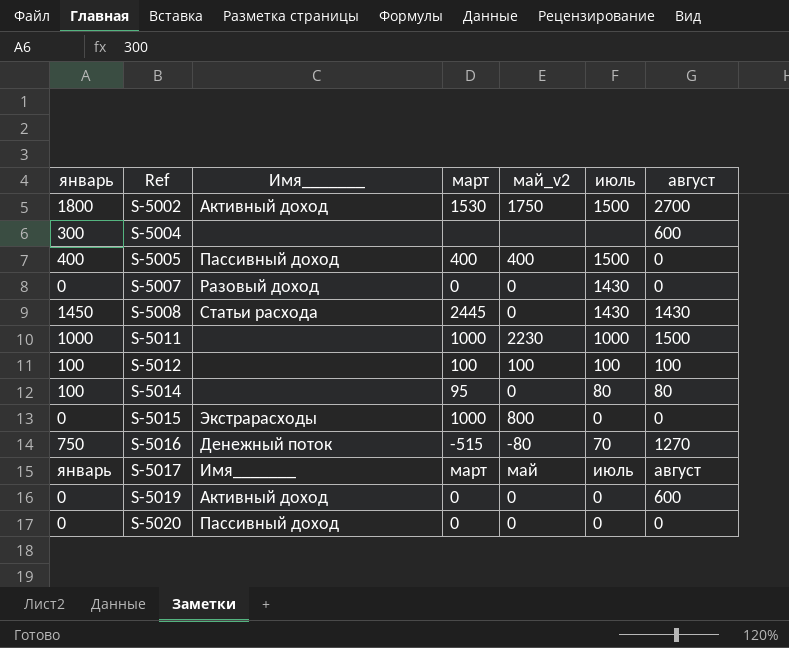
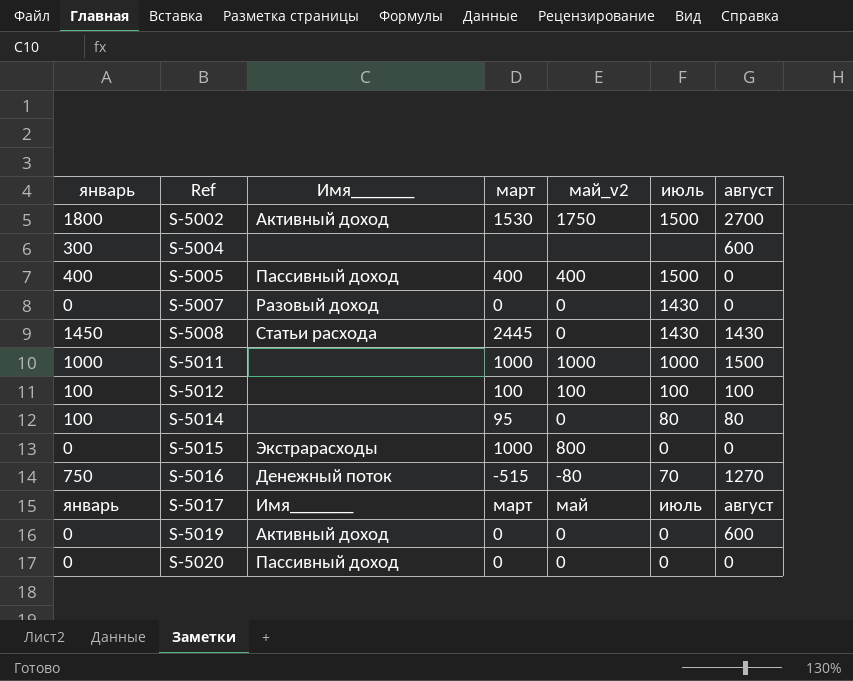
S-5011 | май_v2: 2230 -> 1000

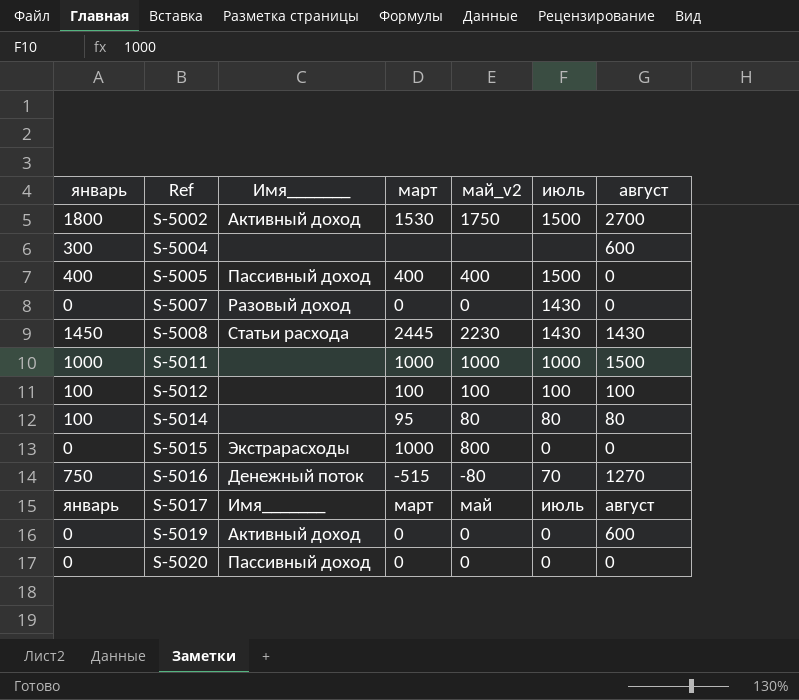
S-5008 | май_v2: 0 -> 2230
S-5014 | май_v2: 0 -> 80

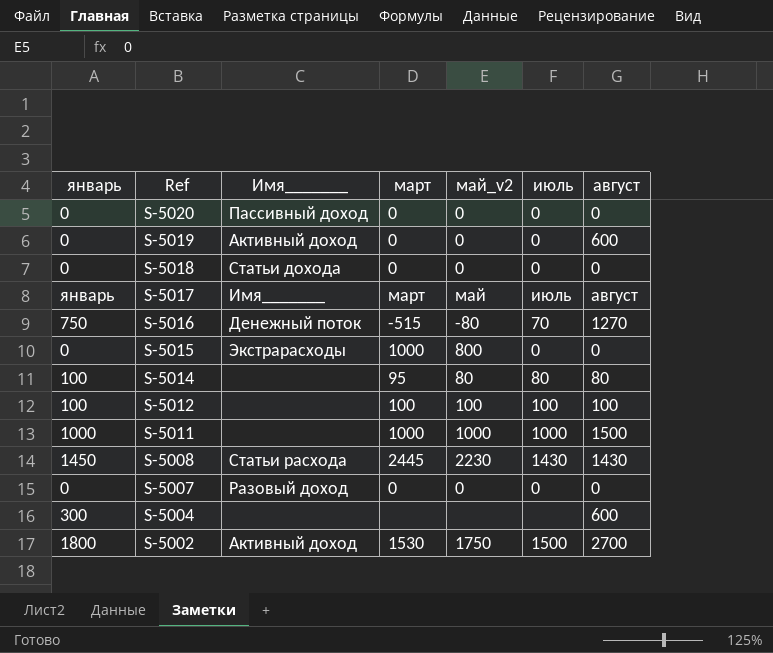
row order: Ref ascending -> Ref descending
row S-5005: 400 | Пассивный доход | 400 | 400 | 1500 | 0 -> none
row S-5018: none -> 0 | Статьи дохода | 0 | 0 | 0 | 0
S-5007 | июль: 1430 -> 0

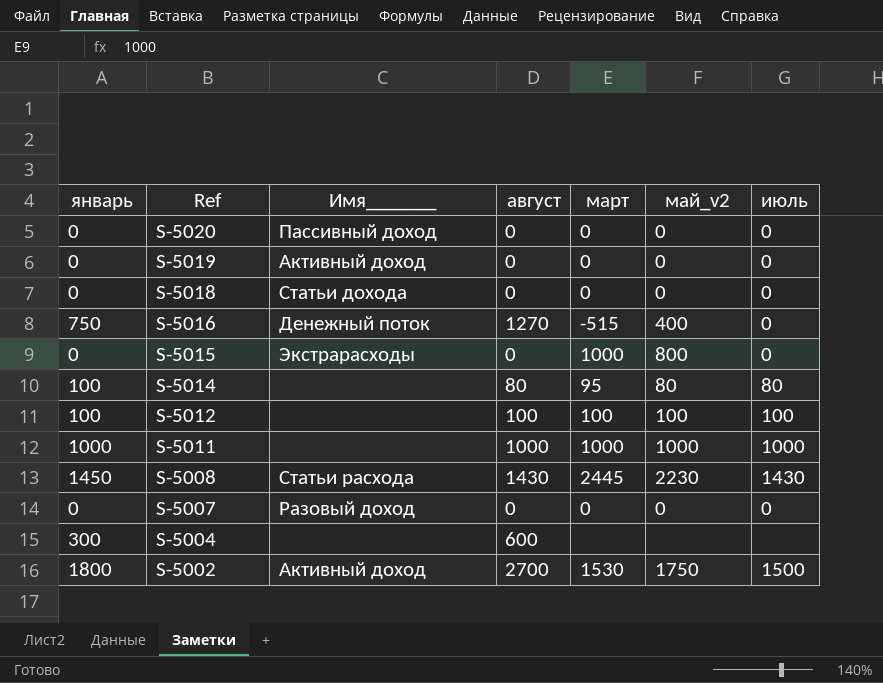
column август | position: 7 -> 4
row S-5017: январь | Имя_______ | март | май | июль | август -> none
S-5019 | август: 600 -> 0
S-5016 | май_v2: -80 -> 400
S-5016 | июль: 70 -> 0
S-5011 | август: 1500 -> 1000

